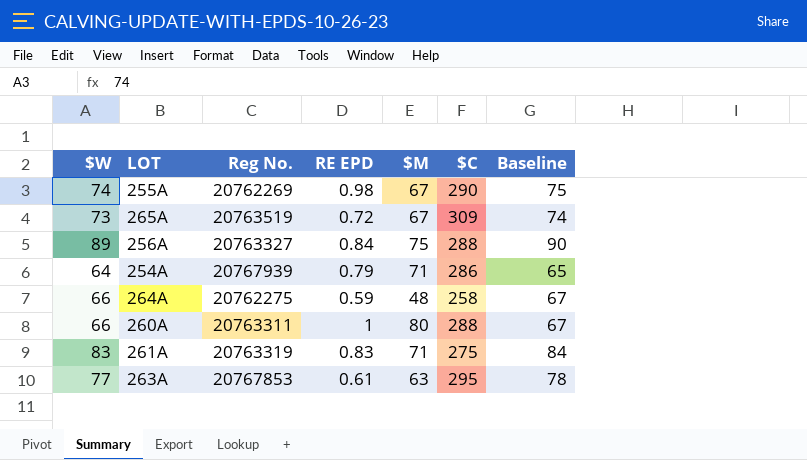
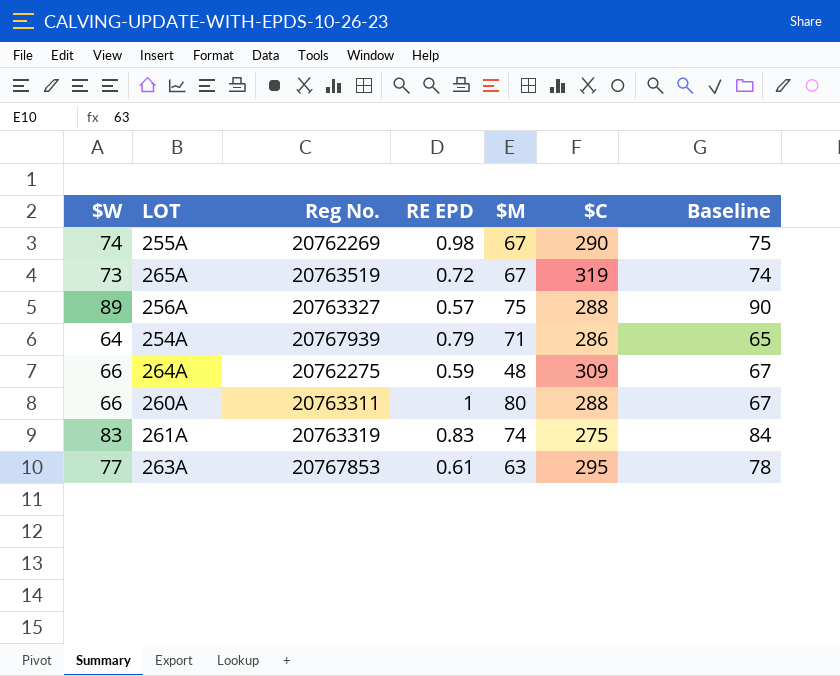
265A | $C: 309 -> 319
256A | RE EPD: 0.84 -> 0.57
264A | $C: 258 -> 309
261A | $M: 71 -> 74

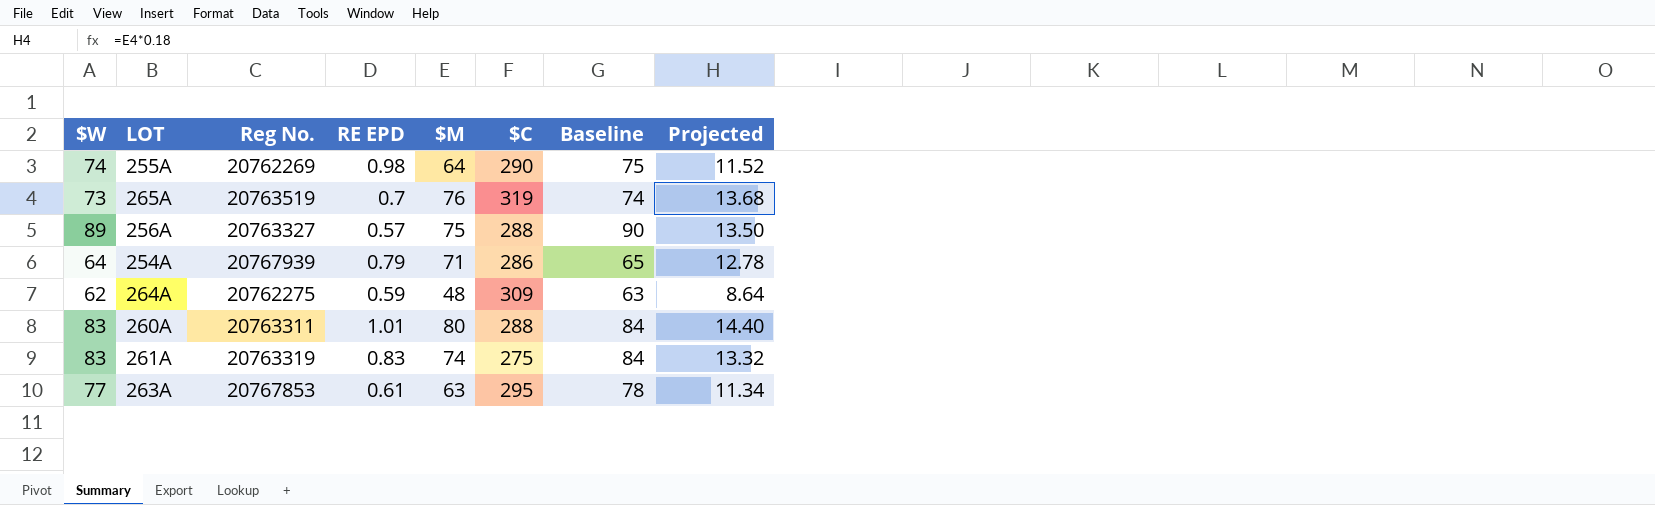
column Projected | formula: none -> [$M] * 0.18
255A | $M: 67 -> 64
265A | RE EPD: 0.72 -> 0.7
265A | $M: 67 -> 76
264A | $W: 66 -> 62
264A | Baseline: 67 -> 63
260A | $W: 66 -> 83
260A | RE EPD: 1 -> 1.01
260A | Baseline: 67 -> 84

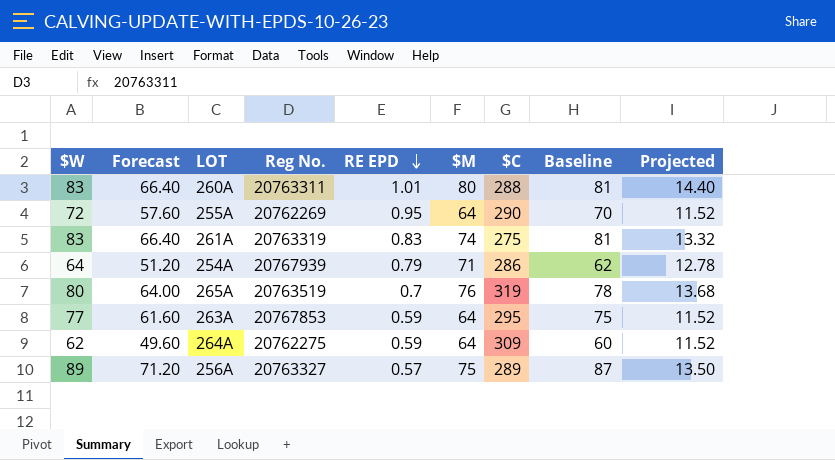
row order: none -> RE EPD descending
column Forecast | formula: none -> [$W] * 0.8
column Baseline | formula: [$W] + 1 -> [$W] - 2
255A | $W: 74 -> 72
255A | RE EPD: 0.98 -> 0.95
265A | $W: 73 -> 80
263A | RE EPD: 0.61 -> 0.59
263A | $M: 63 -> 64
263A | Projected: 11.34 -> 11.52
264A | $M: 48 -> 64
264A | Projected: 8.64 -> 11.52
256A | $C: 288 -> 289

